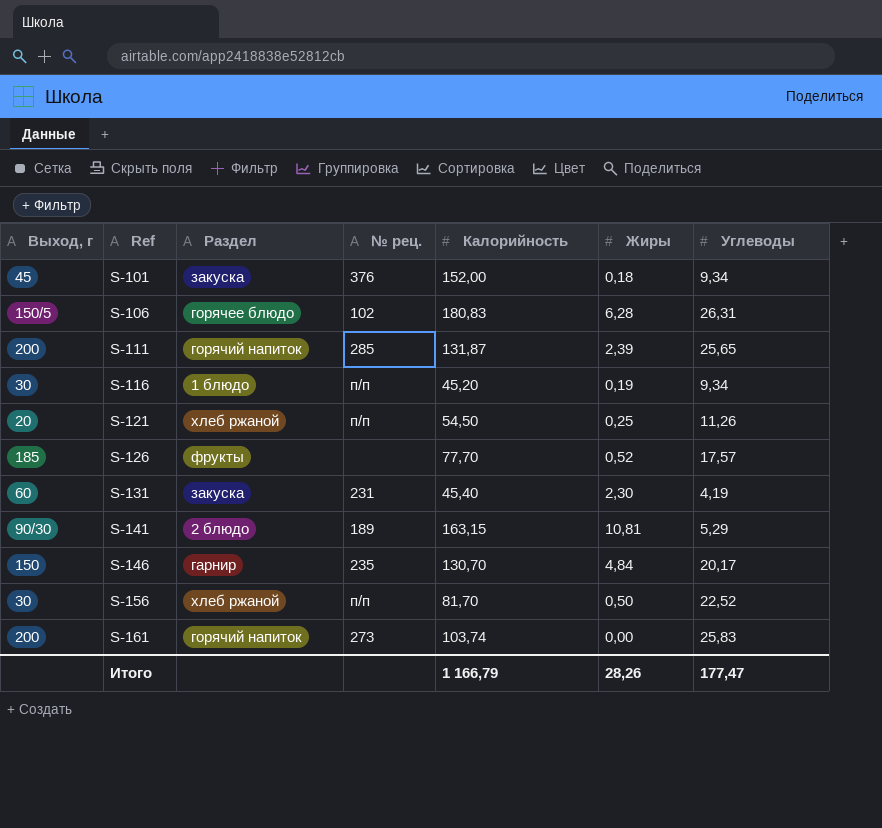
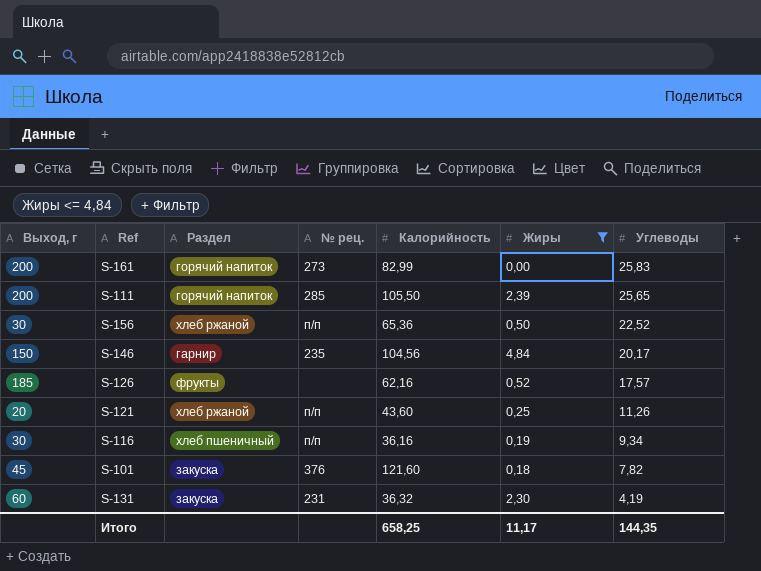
filter: none -> Жиры <= 4,84
row order: Ref ascending -> Углеводы descending
S-161 | Калорийность: 103,74 -> 82,99
S-111 | Калорийность: 131,87 -> 105,50
S-156 | Калорийность: 81,70 -> 65,36
S-146 | Калорийность: 130,70 -> 104,56
S-126 | Калорийность: 77,70 -> 62,16
S-121 | Калорийность: 54,50 -> 43,60
S-116 | Раздел: 1 блюдо -> хлеб пшеничный
S-116 | Калорийность: 45,20 -> 36,16
S-101 | Калорийность: 152,00 -> 121,60
S-101 | Углеводы: 9,34 -> 7,82
S-131 | Калорийность: 45,40 -> 36,32
Итого | Калорийность: 1 166,79 -> 658,25
Итого | Жиры: 28,26 -> 11,17
Итого | Углеводы: 177,47 -> 144,35

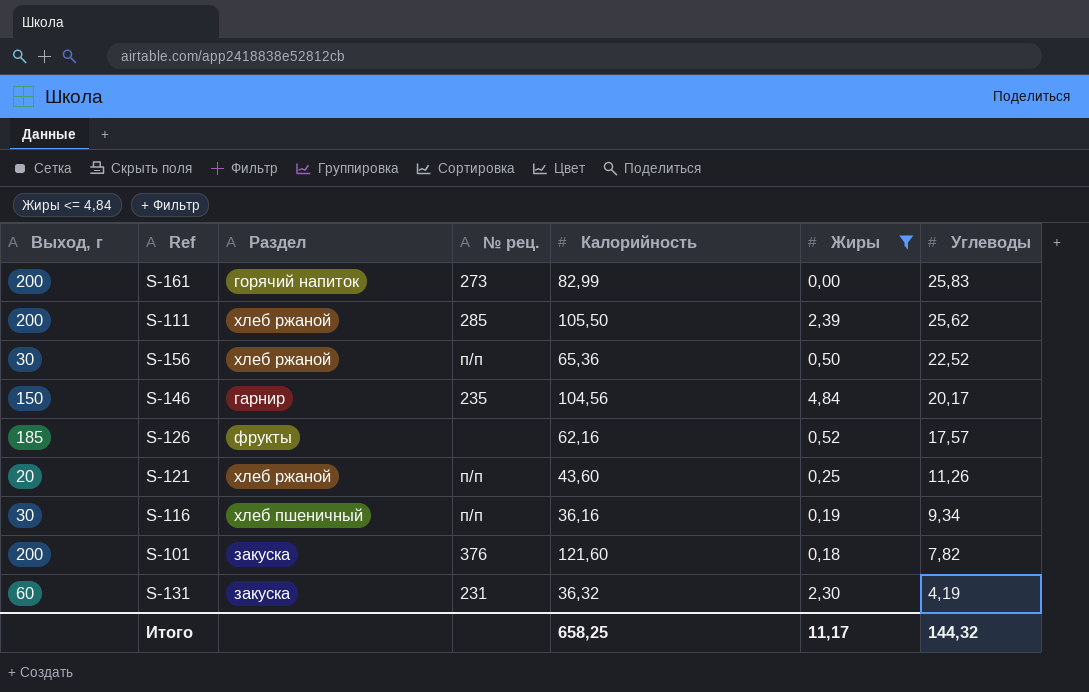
S-111 | Раздел: горячий напиток -> хлеб ржаной
S-111 | Углеводы: 25,65 -> 25,62
S-101 | Выход, г: 45 -> 200
Итого | Углеводы: 144,35 -> 144,32

